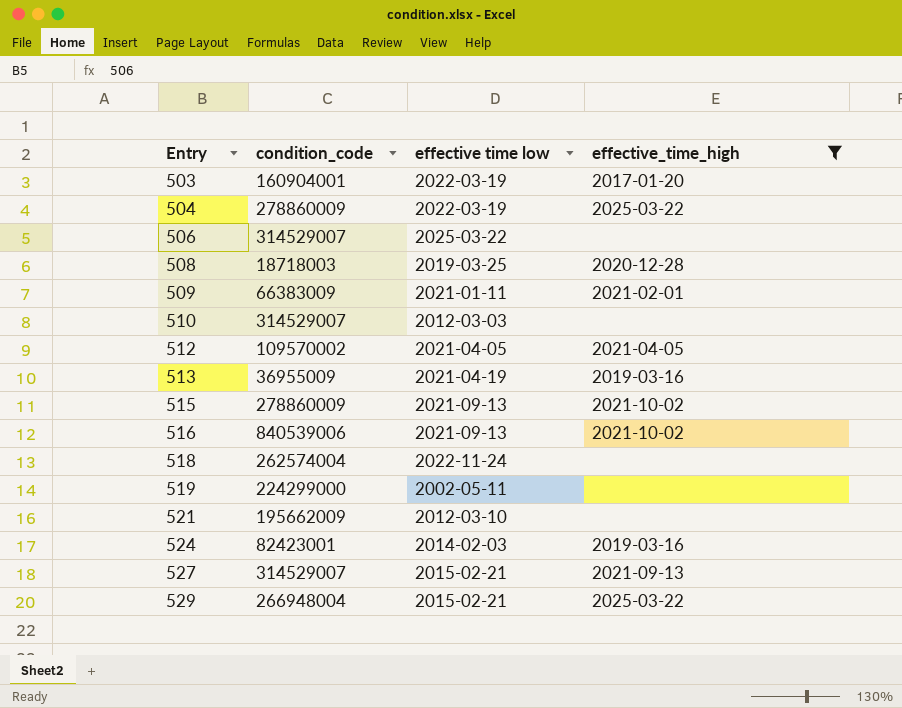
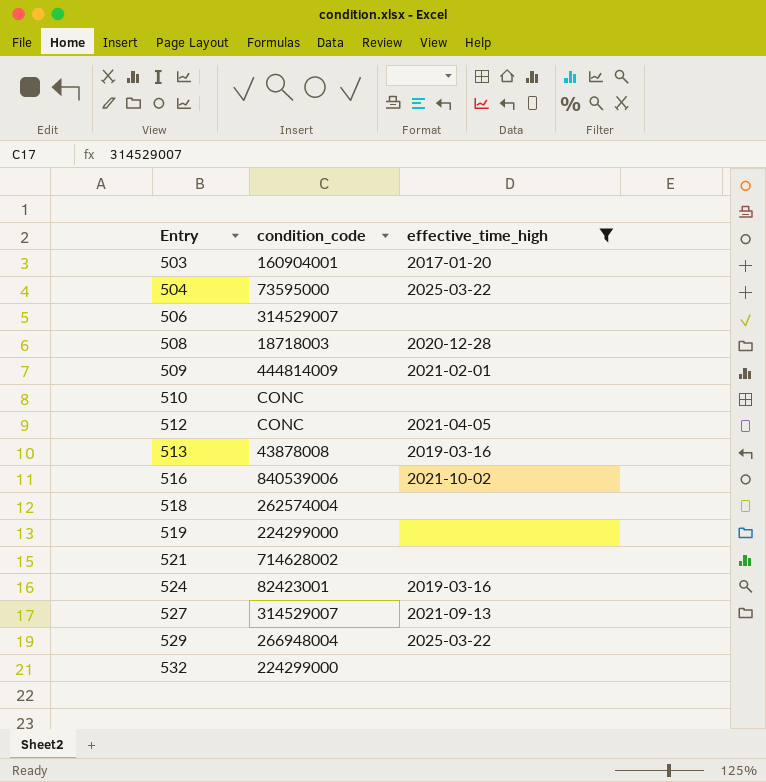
column effective time low | position: 3 -> none
row 515: 278860009 | 2021-09-13 | 2021-10-02 -> none
504 | condition_code: 278860009 -> 73595000
509 | condition_code: 66383009 -> 444814009
510 | condition_code: 314529007 -> CONC
512 | condition_code: 109570002 -> CONC
513 | condition_code: 36955009 -> 43878008
521 | condition_code: 195662009 -> 714628002
row 532: none -> 224299000 | none

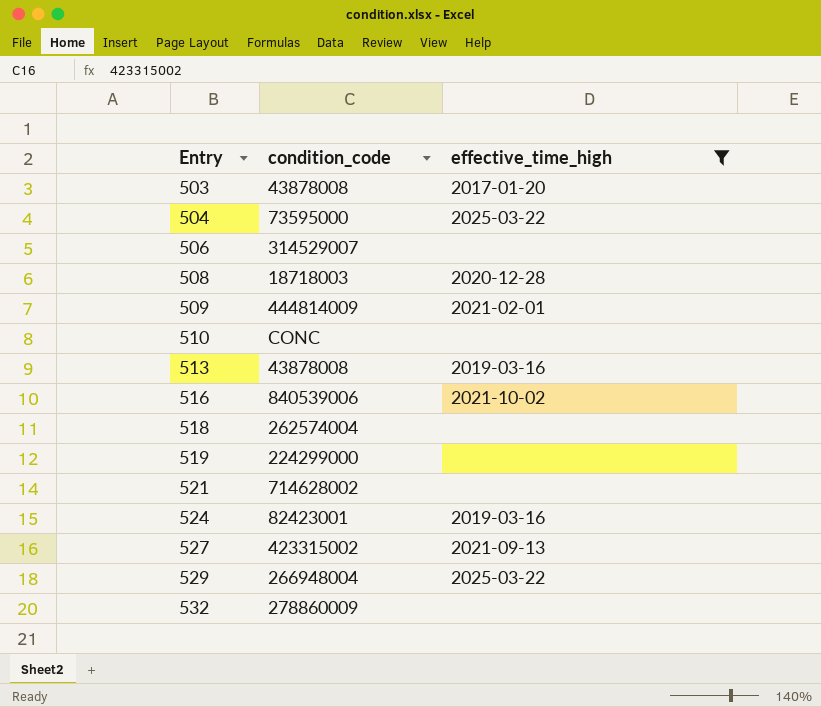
row 512: CONC | 2021-04-05 -> none
503 | condition_code: 160904001 -> 43878008
527 | condition_code: 314529007 -> 423315002
532 | condition_code: 224299000 -> 278860009

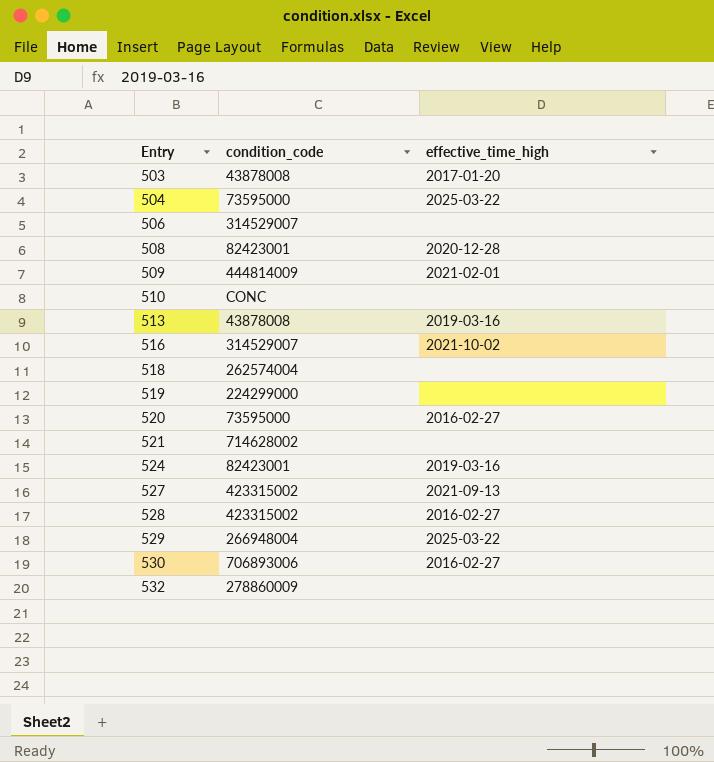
filter: effective_time_high != 2016-02-27 -> none
508 | condition_code: 18718003 -> 82423001
516 | condition_code: 840539006 -> 314529007

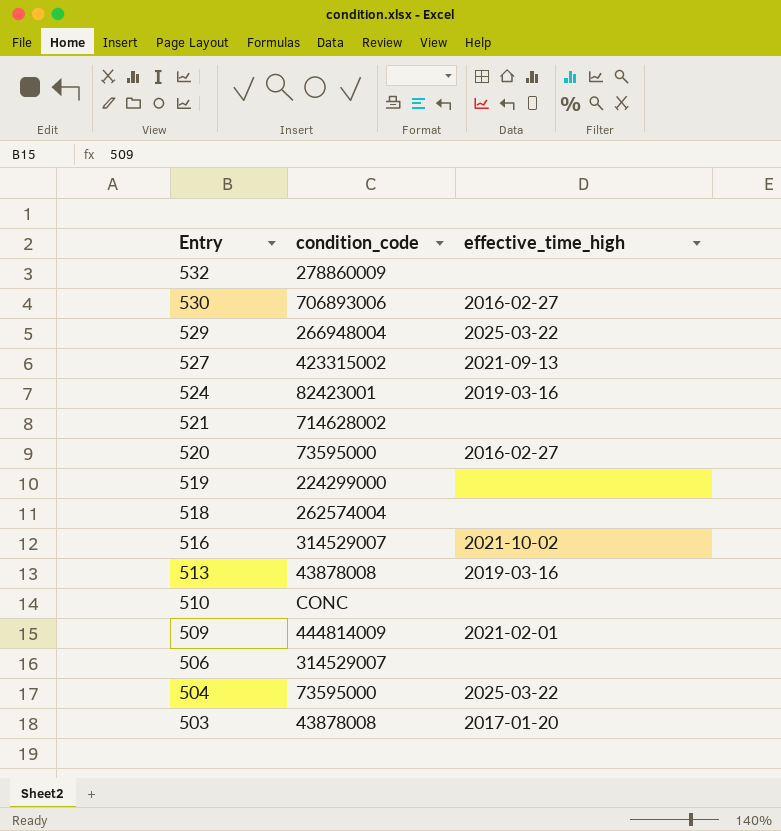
row order: Entry ascending -> Entry descending
row 508: 82423001 | 2020-12-28 -> none
row 528: 423315002 | 2016-02-27 -> none

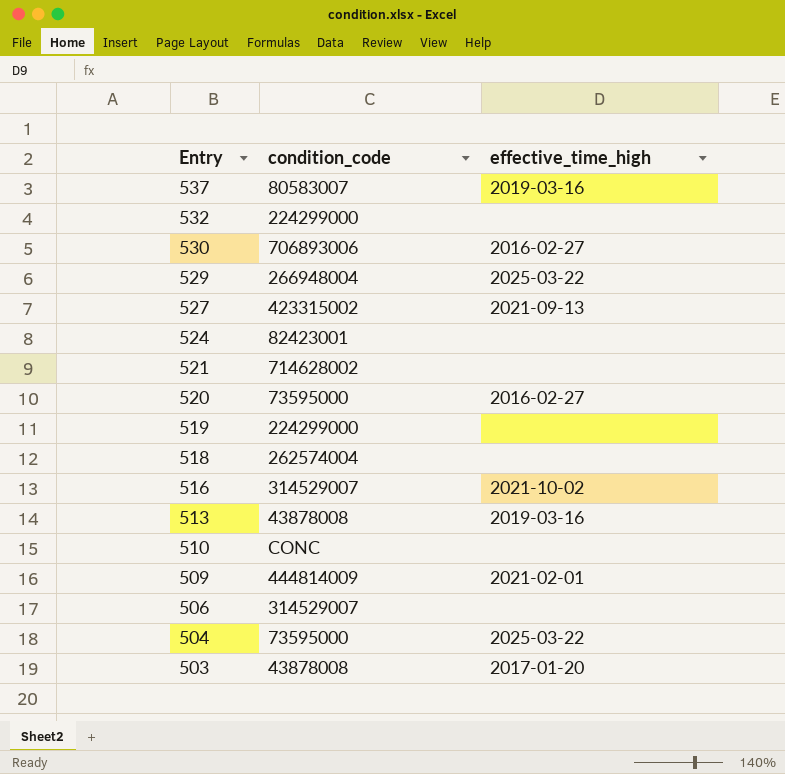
row 537: none -> 80583007 | 2019-03-16
532 | condition_code: 278860009 -> 224299000
524 | effective_time_high: 2019-03-16 -> none

